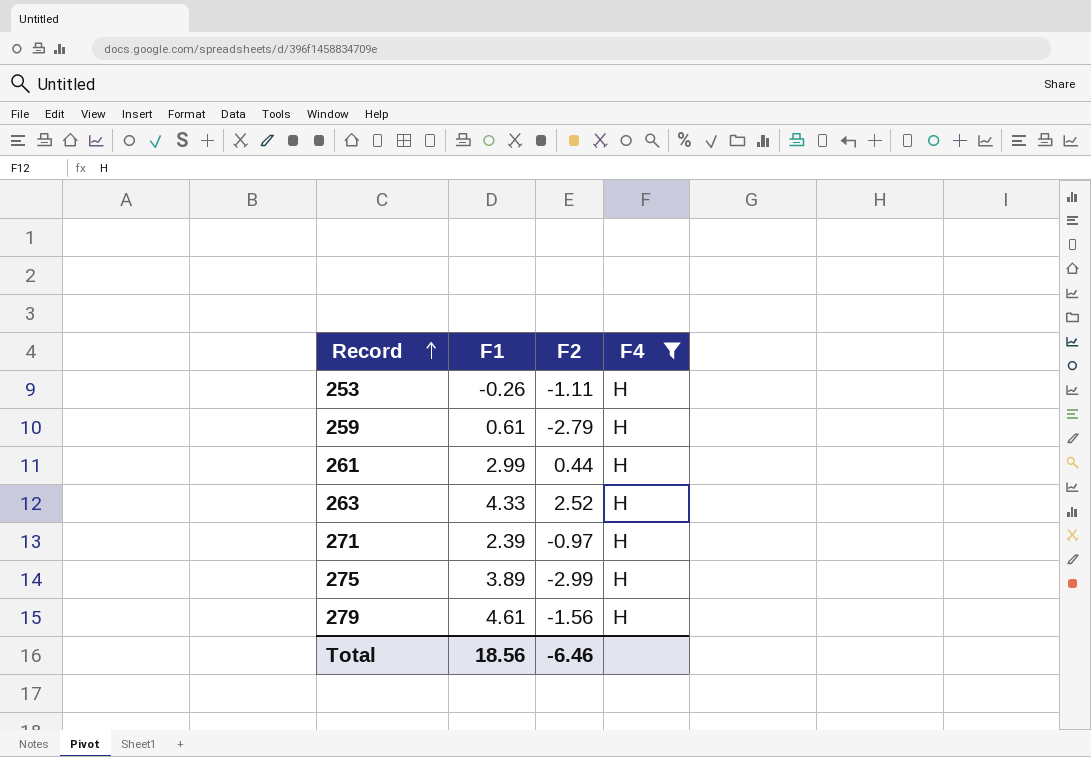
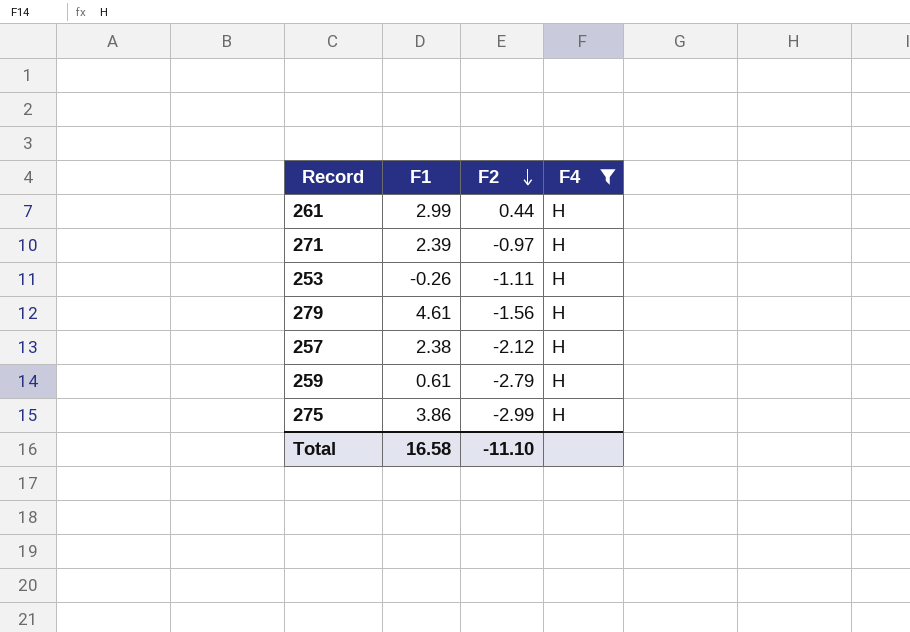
row order: Record ascending -> F2 descending
row 263: 4.33 | 2.52 | H -> none
row 257: none -> 2.38 | -2.12 | H
275 | F1: 3.89 -> 3.86
Total | F1: 18.56 -> 16.58
Total | F2: -6.46 -> -11.10

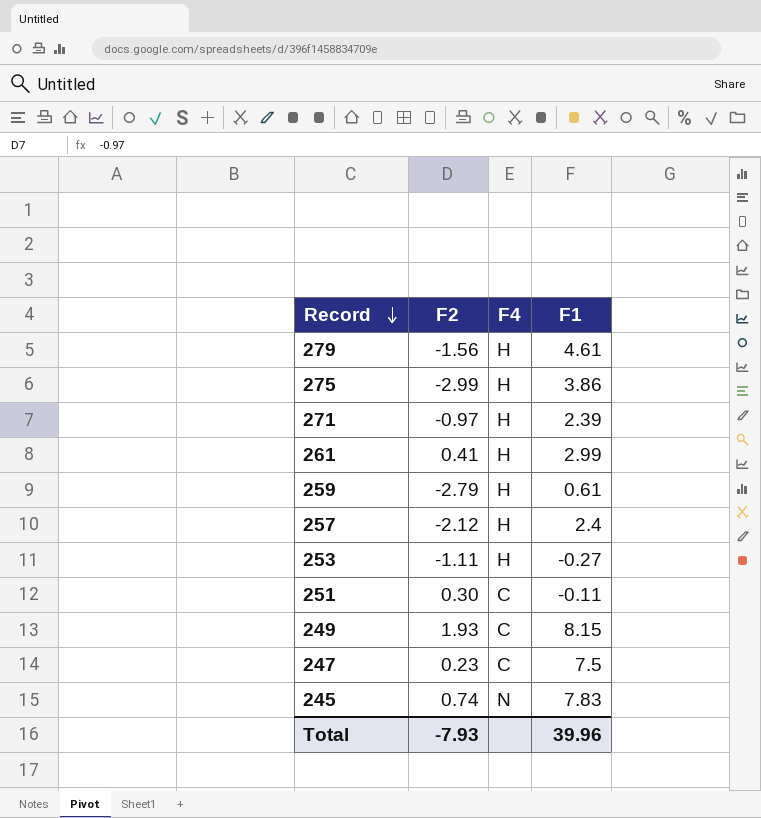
filter: F4 = H -> none
row order: F2 descending -> Record descending
column F1 | position: 2 -> 4
261 | F2: 0.44 -> 0.41
257 | F1: 2.38 -> 2.4
253 | F1: -0.26 -> -0.27
Total | F2: -11.10 -> -7.93
Total | F1: 16.58 -> 39.96

